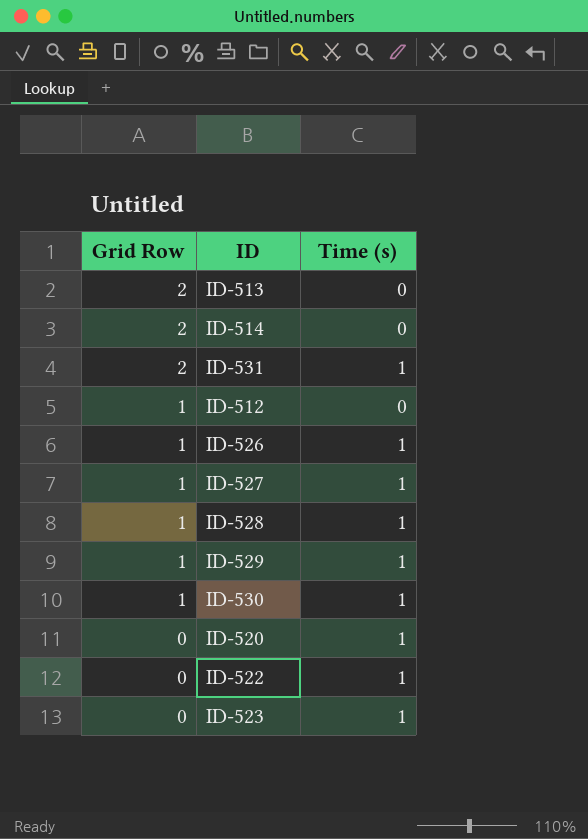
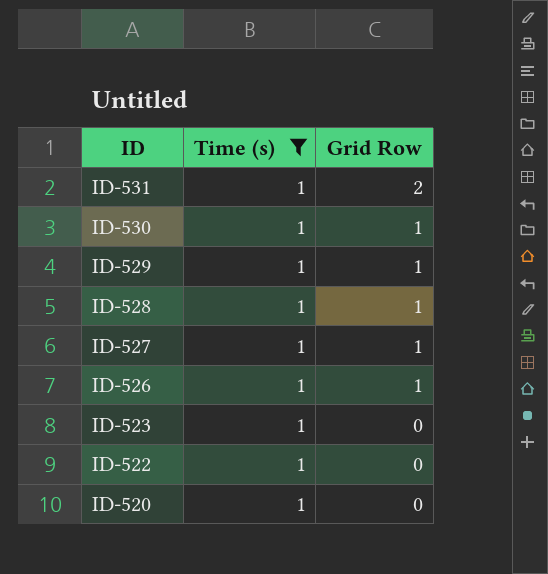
filter: none -> Time (s) = 1
row order: Grid Row descending -> ID descending
column Grid Row | position: 1 -> 3

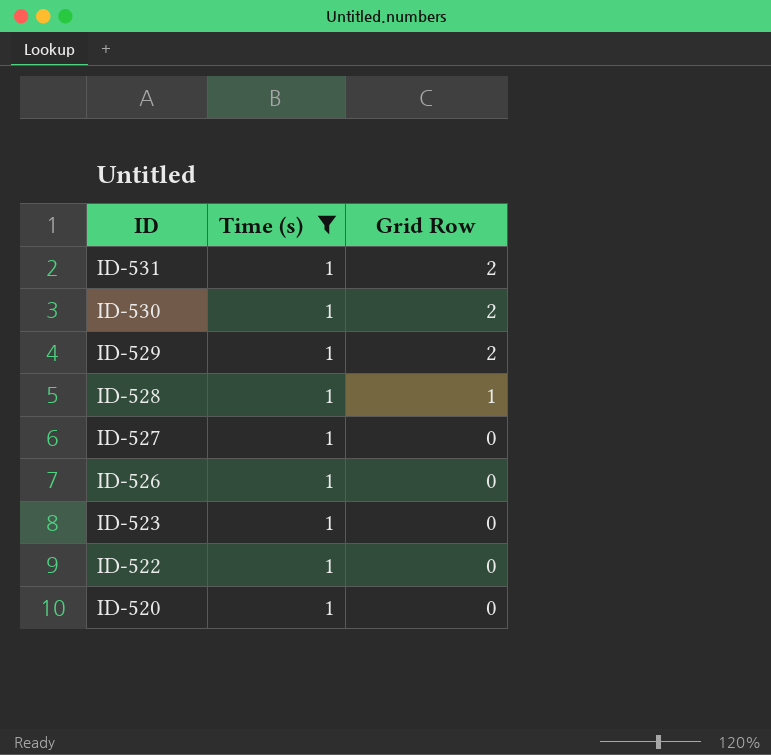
ID-530 | Grid Row: 1 -> 2
ID-529 | Grid Row: 1 -> 2
ID-527 | Grid Row: 1 -> 0
ID-526 | Grid Row: 1 -> 0

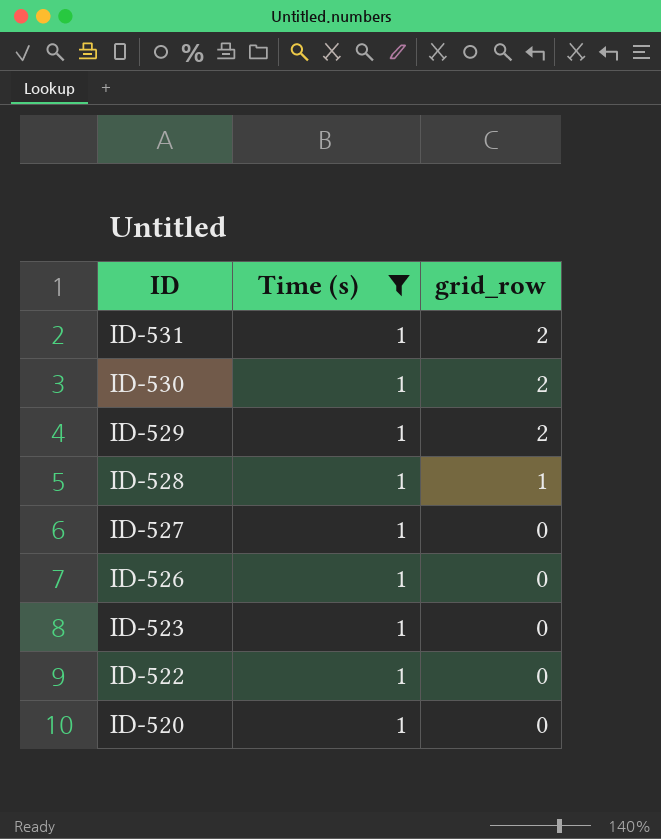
column name: Grid Row -> grid_row

